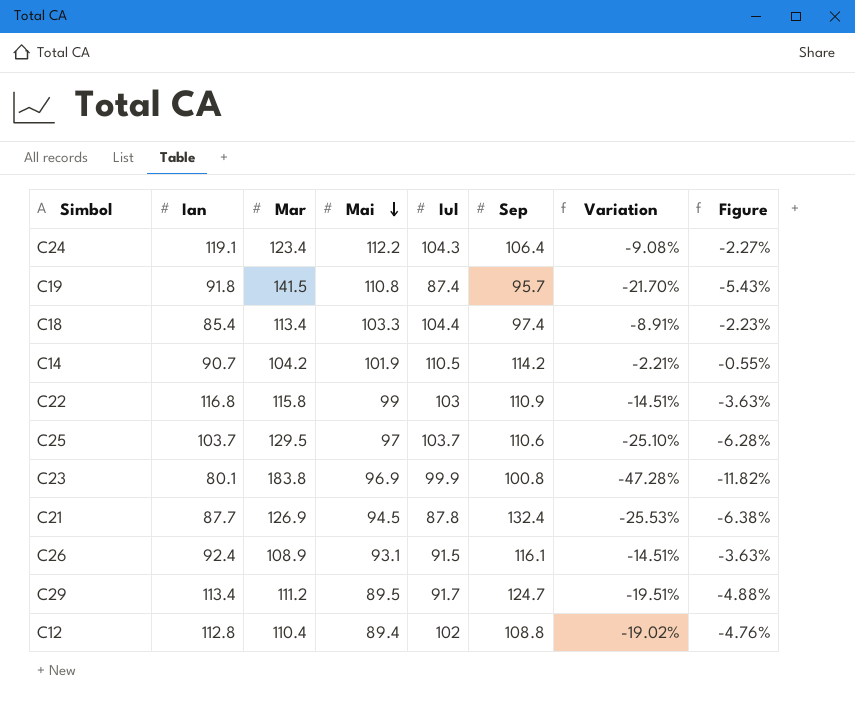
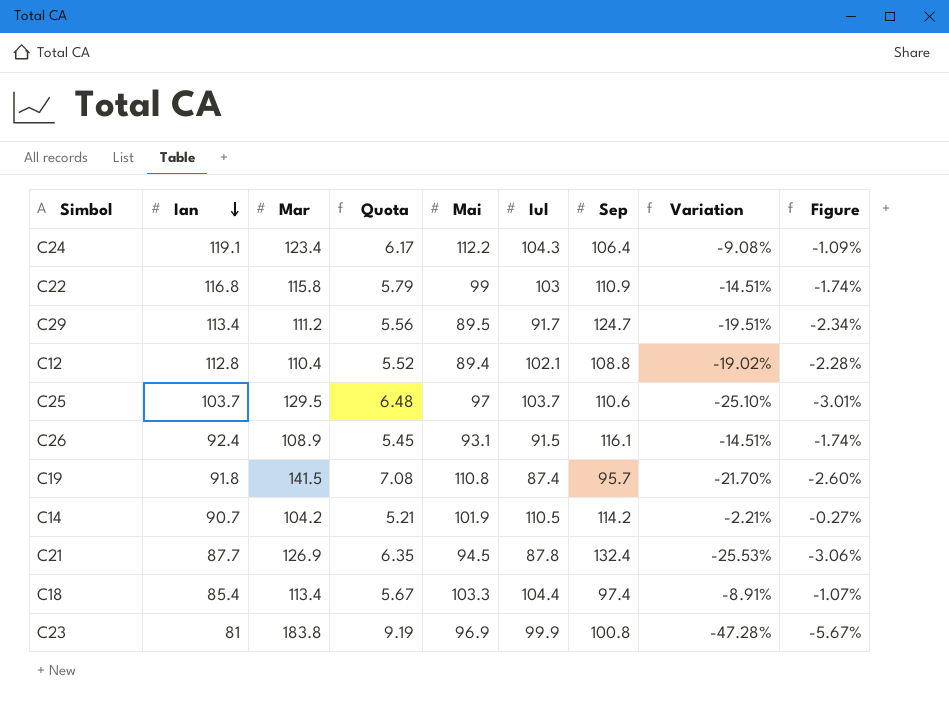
row order: Mai descending -> Ian descending
column Quota | formula: none -> [Mar] * 0.05
column Figure | formula: [Variation] * 0.25 -> [Variation] * 0.12
C12 | Iul: 102 -> 102.1
C23 | Ian: 80.1 -> 81

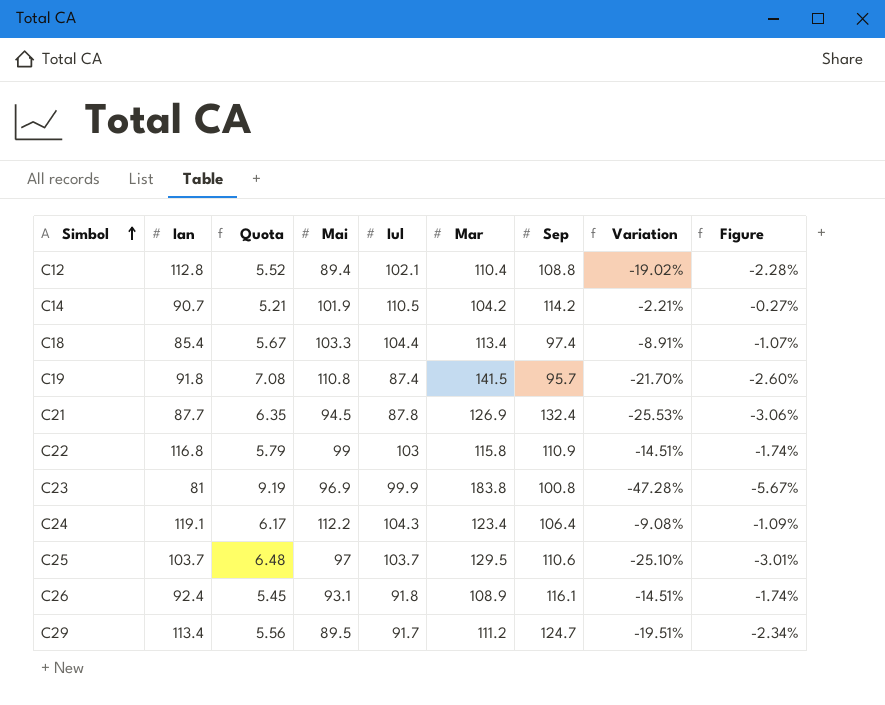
row order: Ian descending -> Simbol ascending
column Mar | position: 3 -> 6
C26 | Iul: 91.5 -> 91.8

